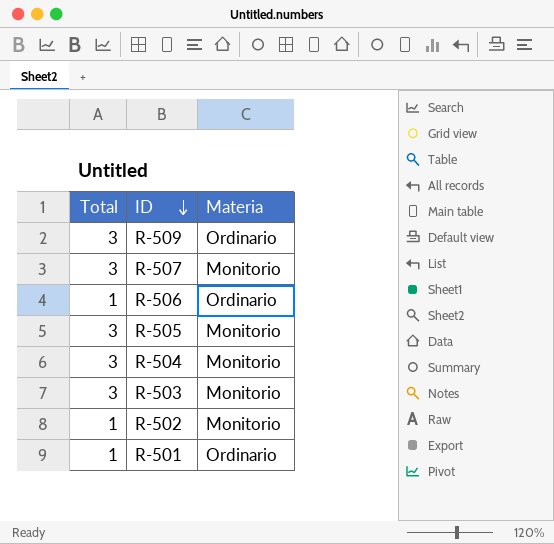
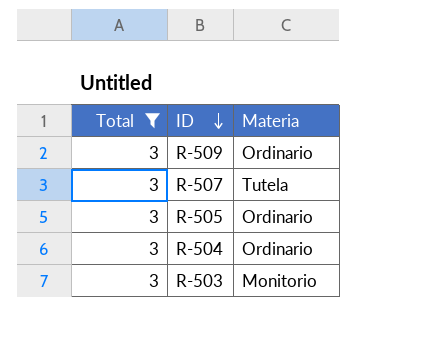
filter: none -> Total = 3
R-507 | Materia: Monitorio -> Tutela
R-505 | Materia: Monitorio -> Ordinario
R-504 | Materia: Monitorio -> Ordinario

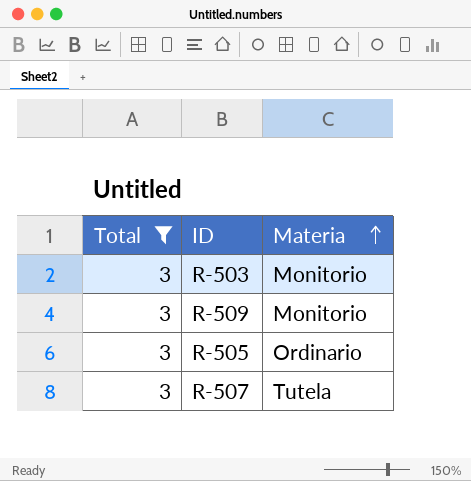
row order: ID descending -> Materia ascending
row R-504: 3 | Ordinario -> none
R-509 | Materia: Ordinario -> Monitorio

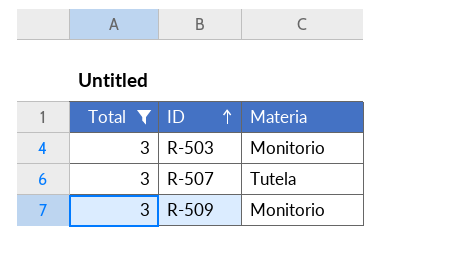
row order: Materia ascending -> ID ascending
row R-505: 3 | Ordinario -> none

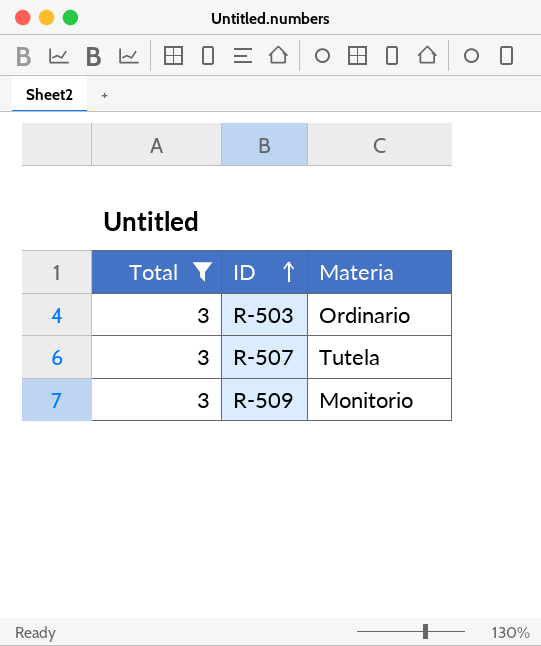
R-503 | Materia: Monitorio -> Ordinario

